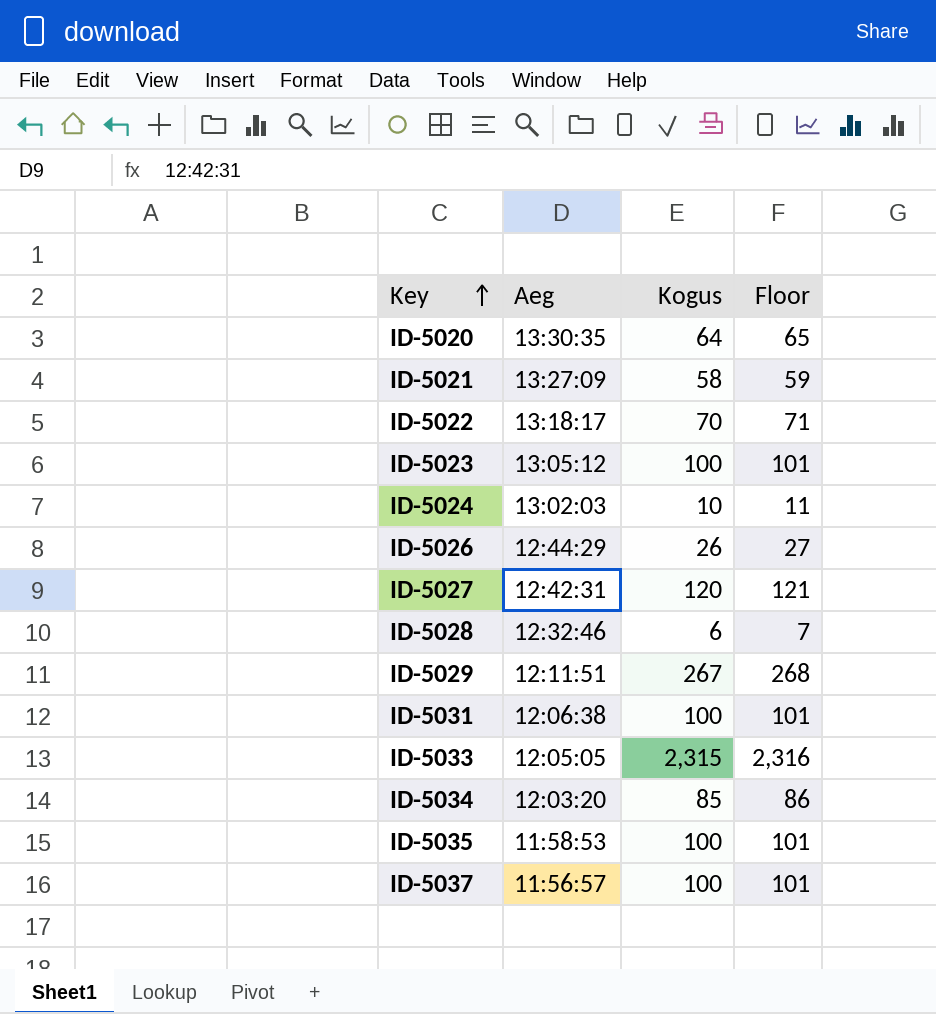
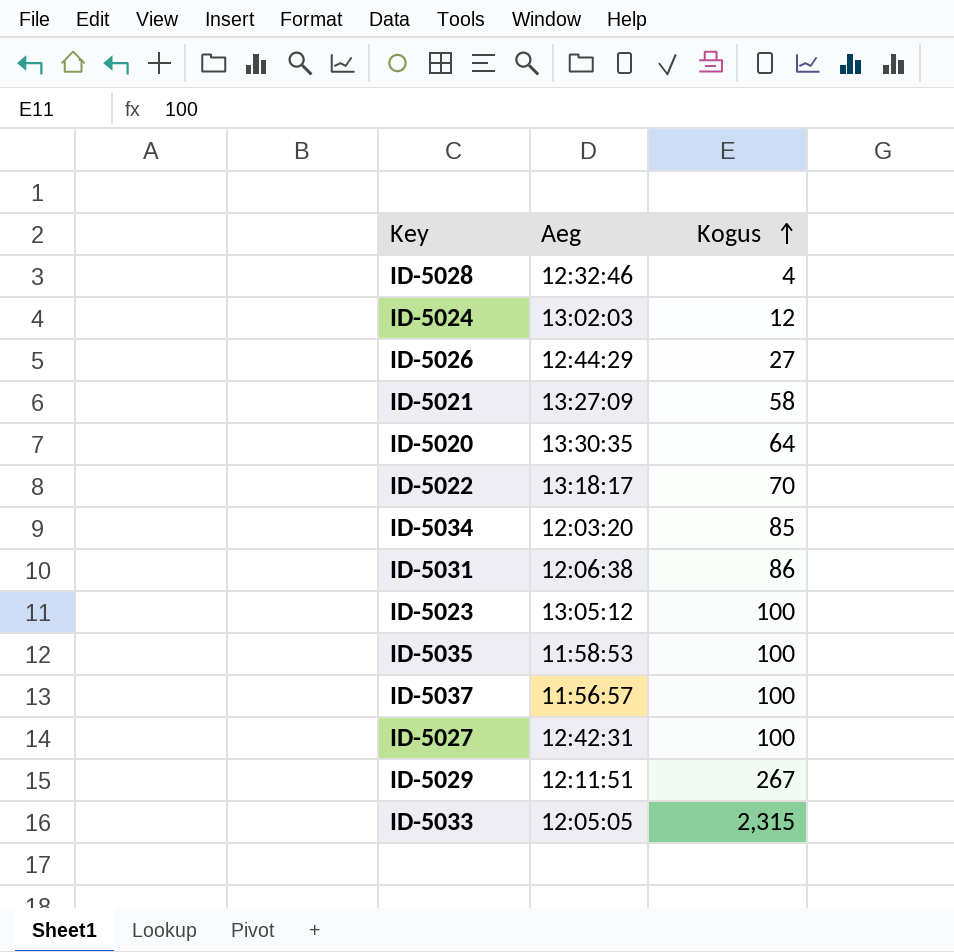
row order: Key ascending -> Kogus ascending
column Floor | formula: [Kogus] + 1 -> none
ID-5028 | Kogus: 6 -> 4
ID-5024 | Kogus: 10 -> 12
ID-5026 | Kogus: 26 -> 27
ID-5031 | Kogus: 100 -> 86
ID-5027 | Kogus: 120 -> 100

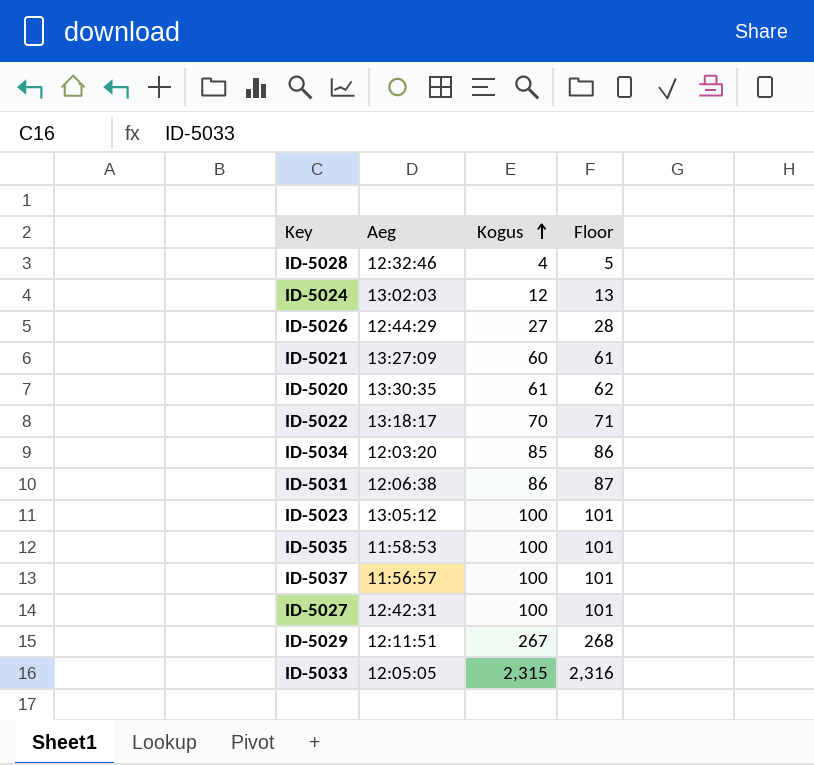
column Floor | formula: none -> [Kogus] + 1
ID-5021 | Kogus: 58 -> 60
ID-5020 | Kogus: 64 -> 61

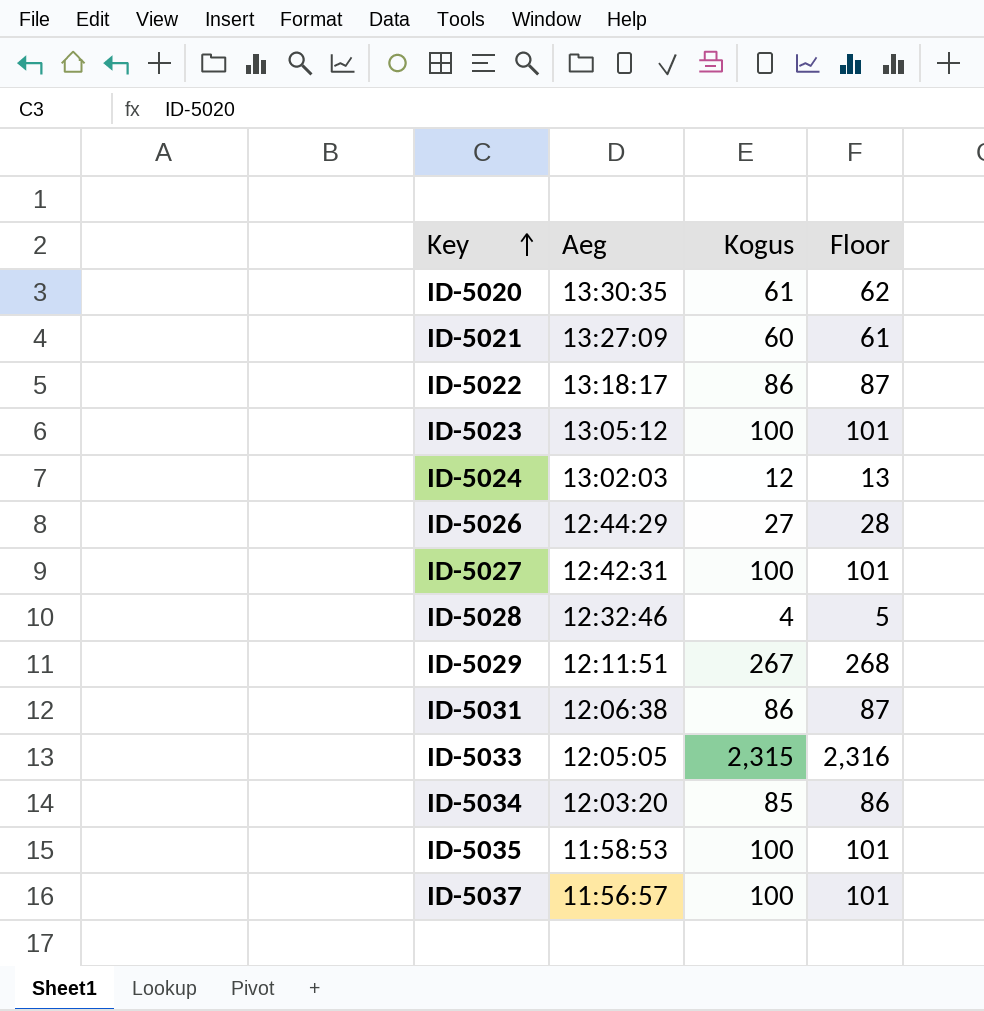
row order: Kogus ascending -> Key ascending
ID-5022 | Kogus: 70 -> 86
ID-5022 | Floor: 71 -> 87

